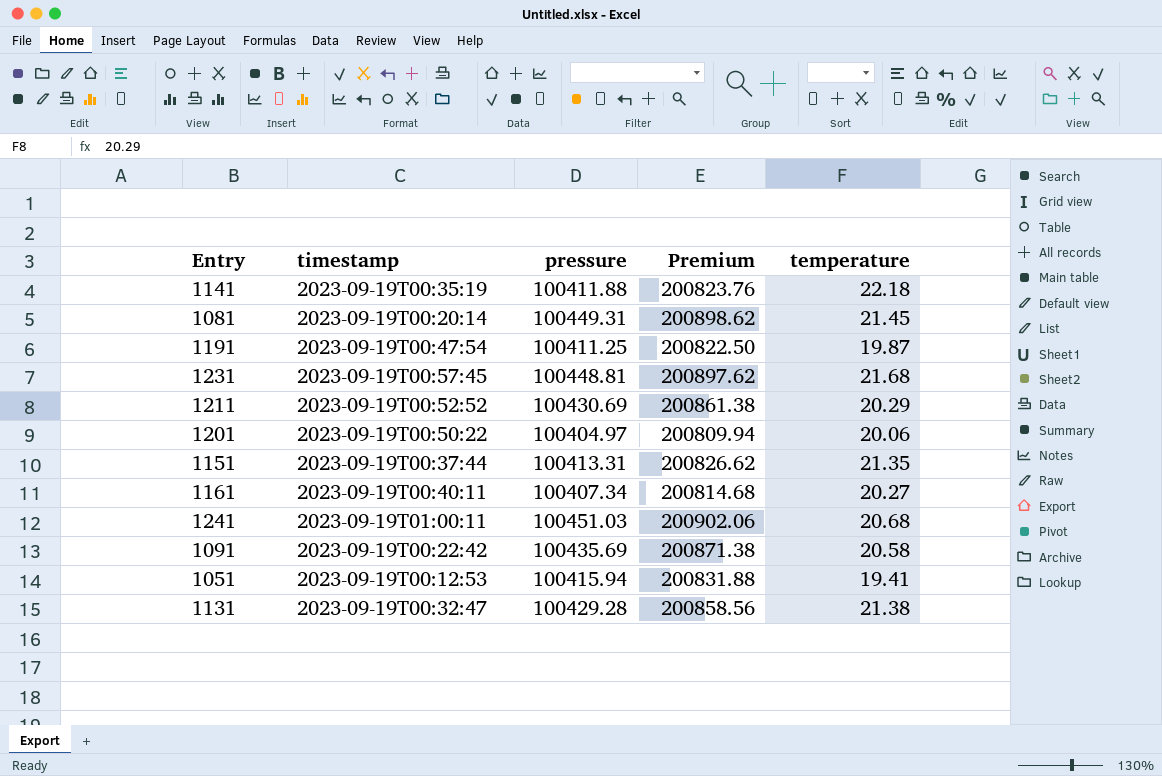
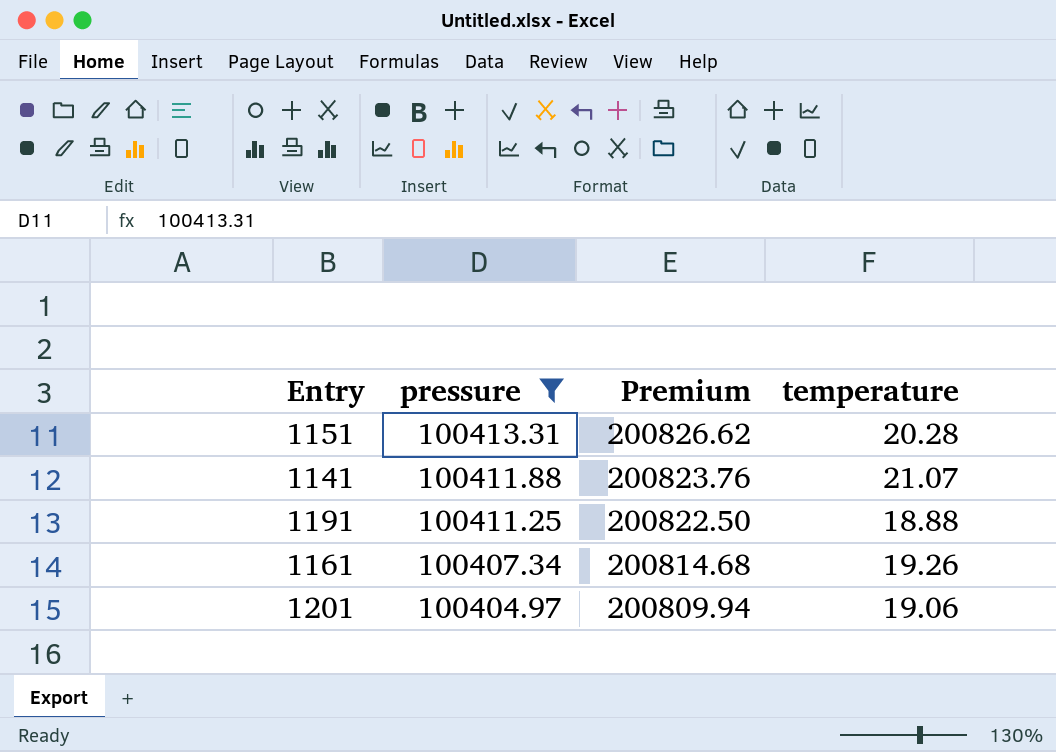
filter: none -> pressure <= 100413.31
row order: none -> pressure descending
column timestamp | position: 2 -> none
1151 | temperature: 21.35 -> 20.28
1141 | temperature: 22.18 -> 21.07
1191 | temperature: 19.87 -> 18.88
1161 | temperature: 20.27 -> 19.26
1201 | temperature: 20.06 -> 19.06

